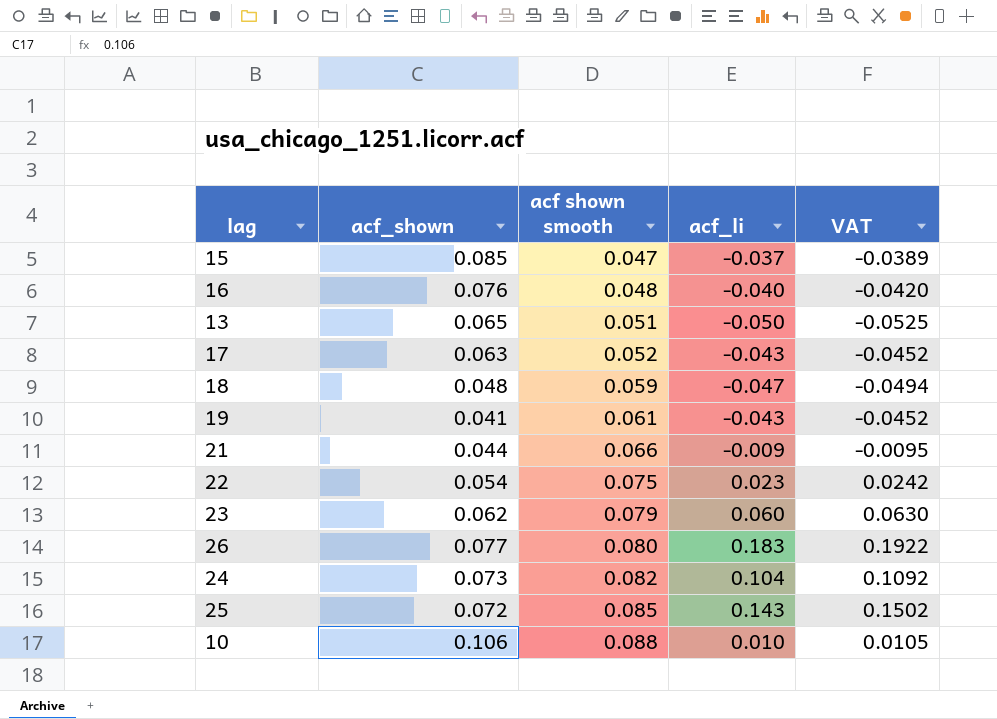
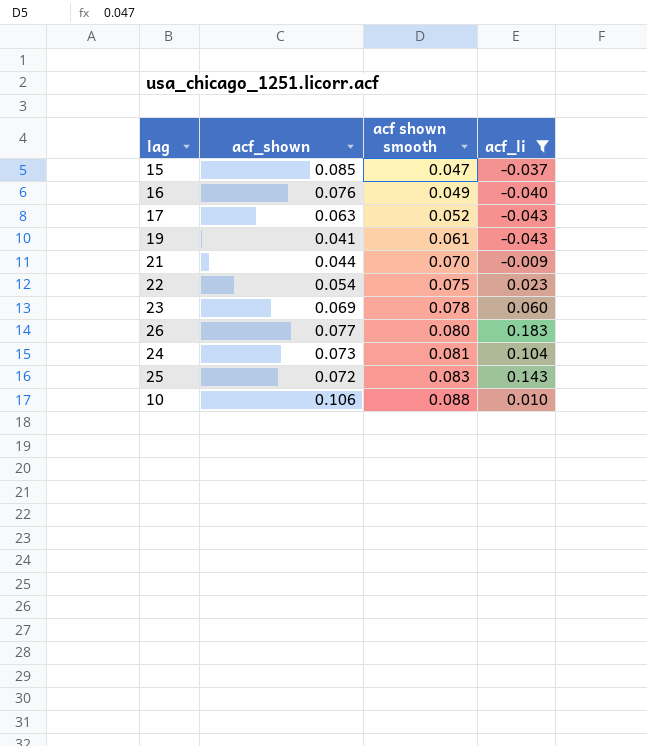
filter: none -> acf_li >= -0.043
column VAT | formula: [acf_li] * 1.05 -> none
16 | acf shown smooth: 0.048 -> 0.049
21 | acf shown smooth: 0.066 -> 0.070
23 | acf_shown: 0.062 -> 0.069
23 | acf shown smooth: 0.079 -> 0.078
24 | acf shown smooth: 0.082 -> 0.081
25 | acf shown smooth: 0.085 -> 0.083

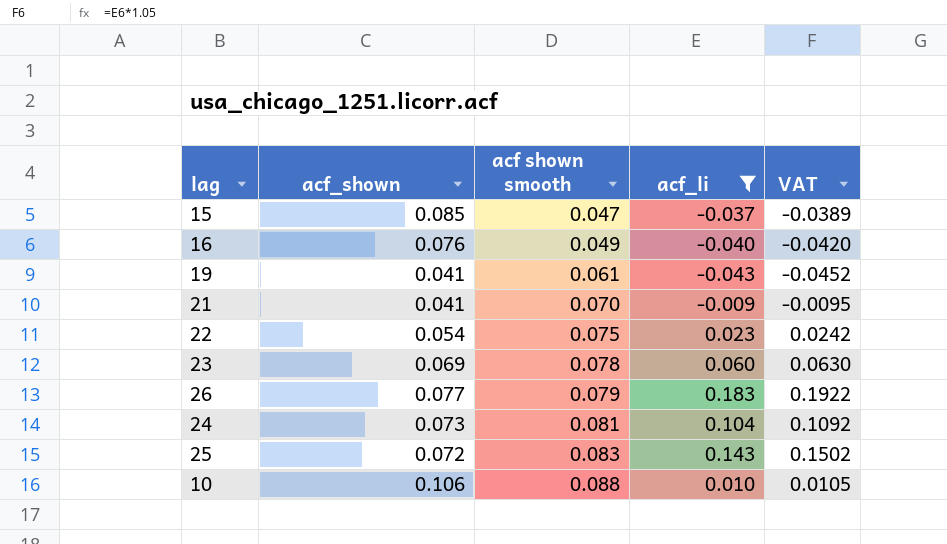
column VAT | formula: none -> [acf_li] * 1.05
row 17: 0.063 | 0.052 | -0.043 -> none
21 | acf_shown: 0.044 -> 0.041
26 | acf shown smooth: 0.080 -> 0.079

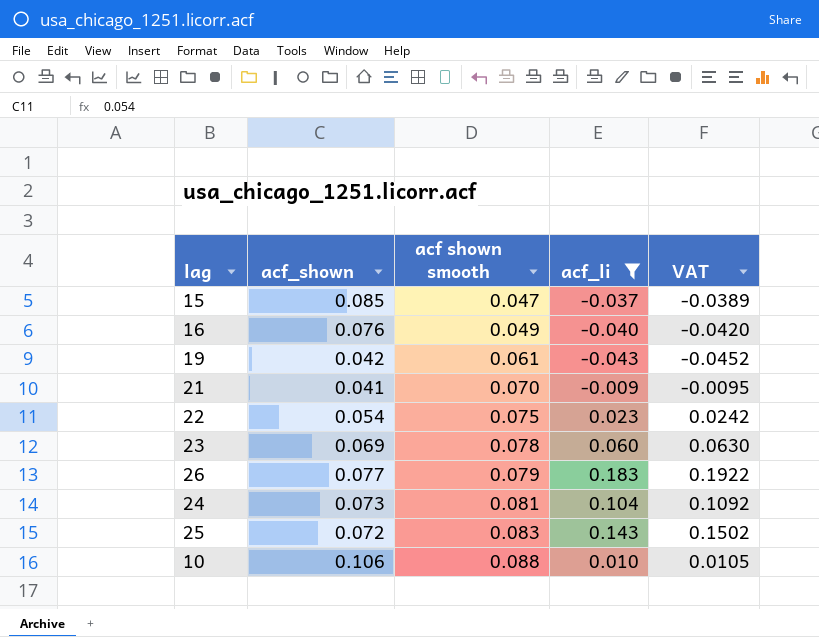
19 | acf_shown: 0.041 -> 0.042

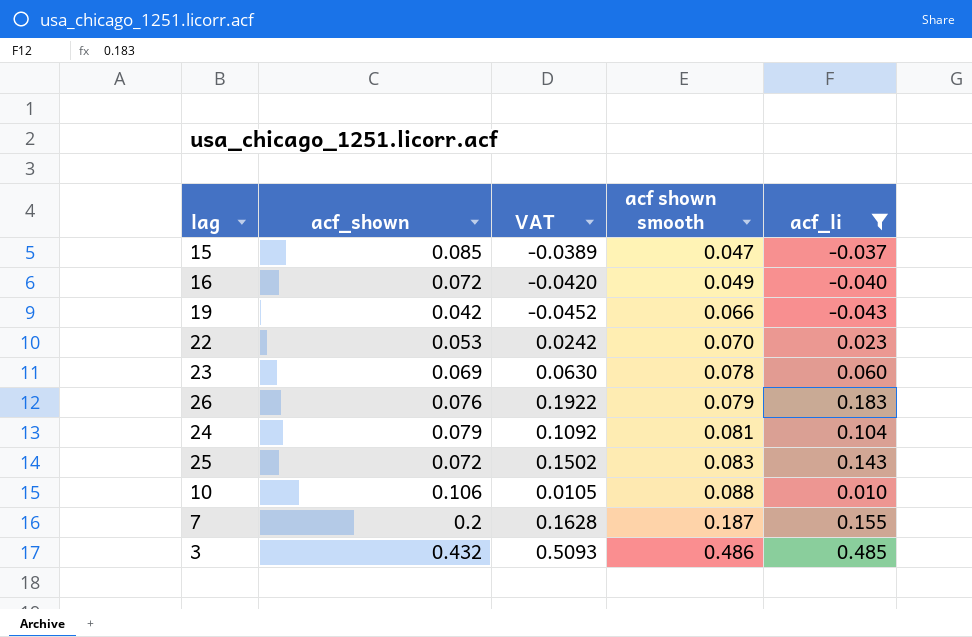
column VAT | position: 5 -> 3
row 21: 0.041 | 0.070 | -0.009 | -0.0095 -> none
16 | acf_shown: 0.076 -> 0.072
19 | acf shown smooth: 0.061 -> 0.066
22 | acf_shown: 0.054 -> 0.053
22 | acf shown smooth: 0.075 -> 0.070
26 | acf_shown: 0.077 -> 0.076
24 | acf_shown: 0.073 -> 0.079
row 7: none -> 0.2 | 0.1628 | 0.187 | 0.155
row 3: none -> 0.432 | 0.5093 | 0.486 | 0.485

